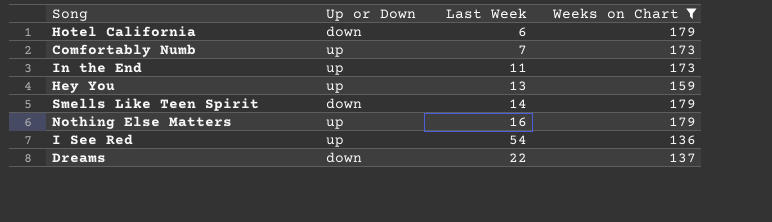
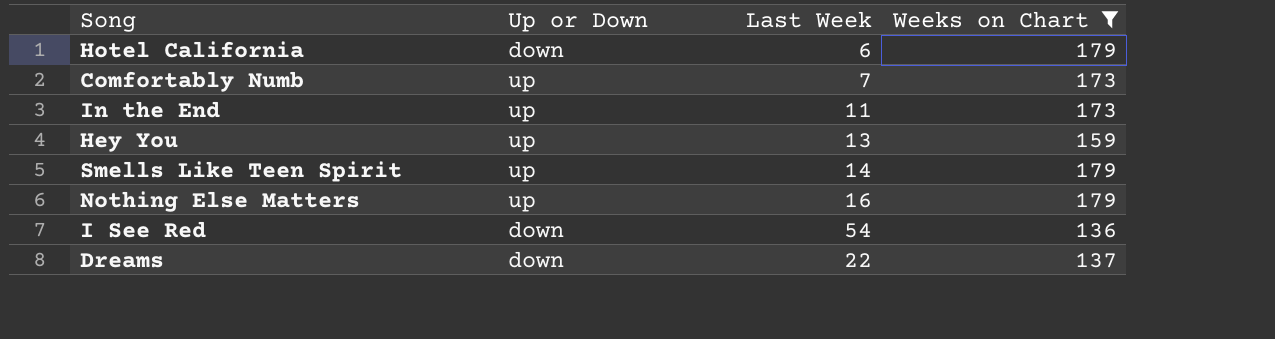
Smells Like Teen Spirit | Up or Down: down -> up
I See Red | Up or Down: up -> down

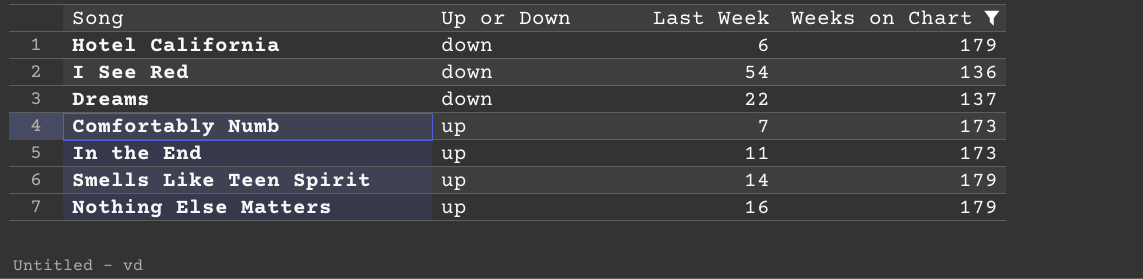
row order: none -> Up or Down ascending
row Hey You: up | 13 | 159 -> none

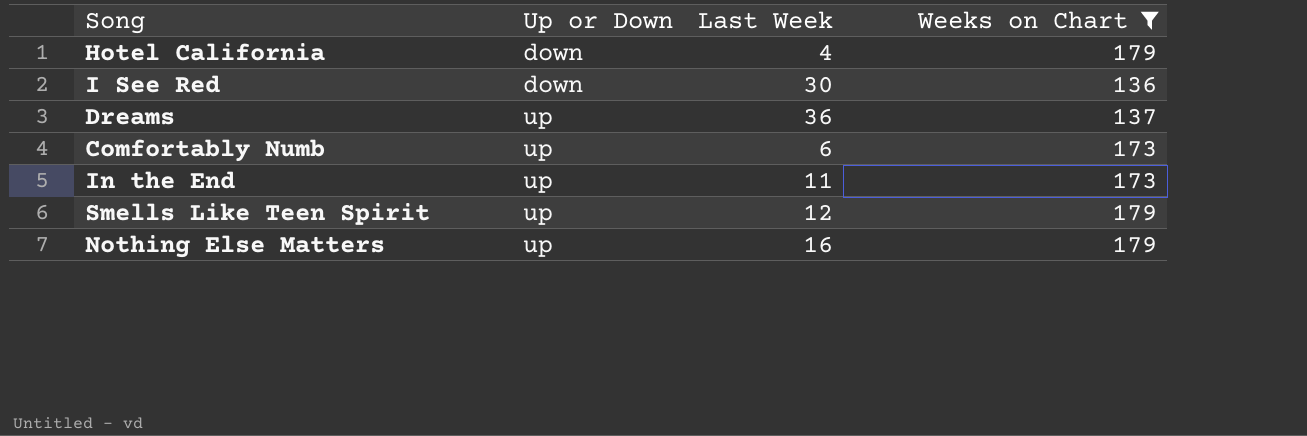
Hotel California | Last Week: 6 -> 4
I See Red | Last Week: 54 -> 30
Dreams | Up or Down: down -> up
Dreams | Last Week: 22 -> 36
Comfortably Numb | Last Week: 7 -> 6
Smells Like Teen Spirit | Last Week: 14 -> 12

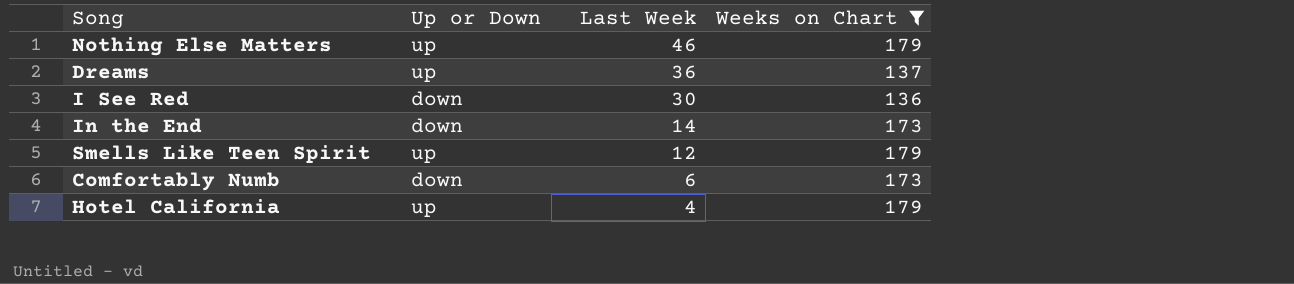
row order: Up or Down ascending -> Last Week descending
Nothing Else Matters | Last Week: 16 -> 46
In the End | Up or Down: up -> down
In the End | Last Week: 11 -> 14
Comfortably Numb | Up or Down: up -> down
Hotel California | Up or Down: down -> up

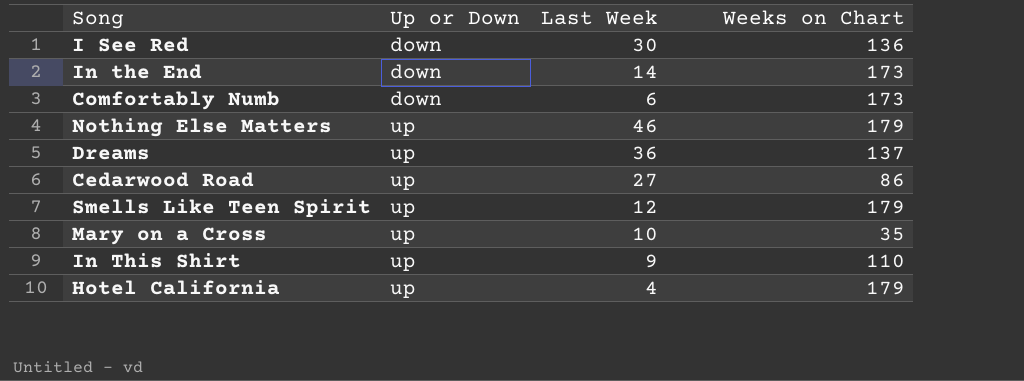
filter: Weeks on Chart >= 136 -> none
row order: Last Week descending -> Up or Down ascending

